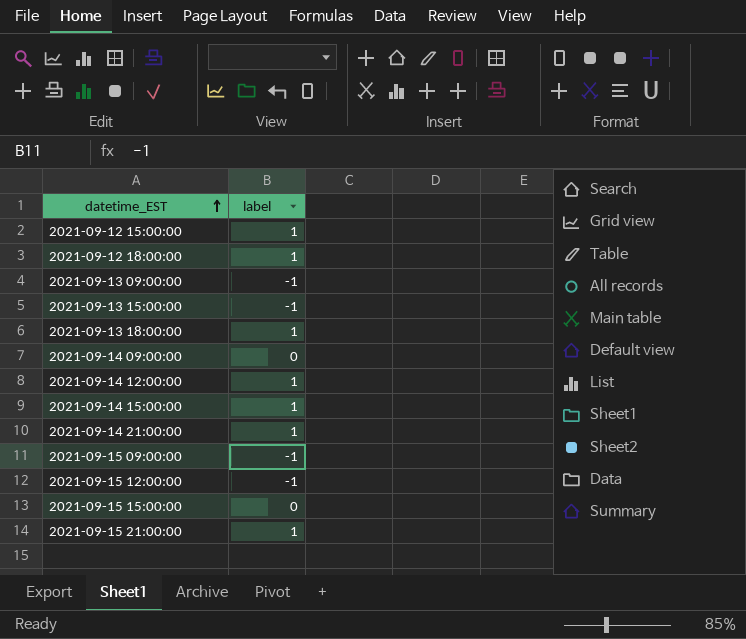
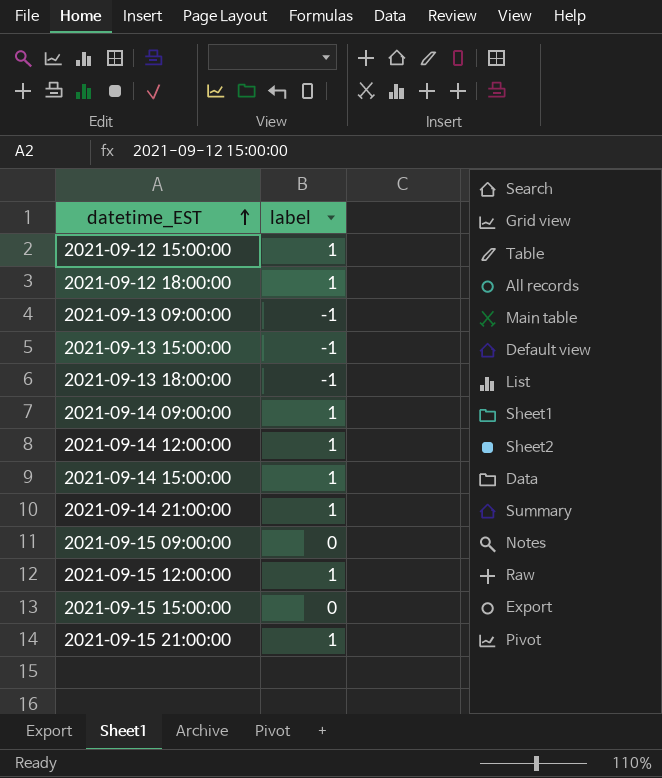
2021-09-13 18:00:00 | label: 1 -> -1
2021-09-14 09:00:00 | label: 0 -> 1
2021-09-15 09:00:00 | label: -1 -> 0
2021-09-15 12:00:00 | label: -1 -> 1

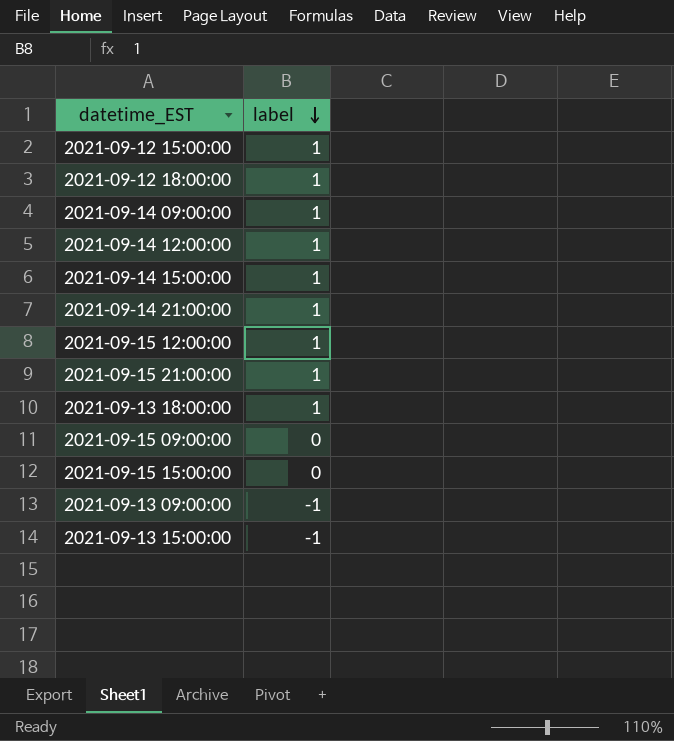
row order: datetime_EST ascending -> label descending
2021-09-13 18:00:00 | label: -1 -> 1

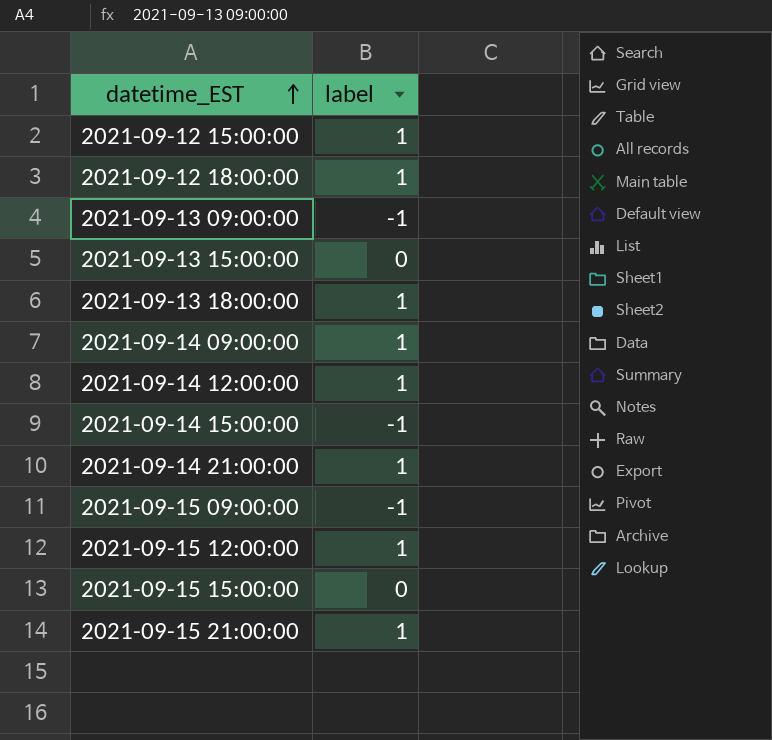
row order: label descending -> datetime_EST ascending
2021-09-13 15:00:00 | label: -1 -> 0
2021-09-14 15:00:00 | label: 1 -> -1
2021-09-15 09:00:00 | label: 0 -> -1

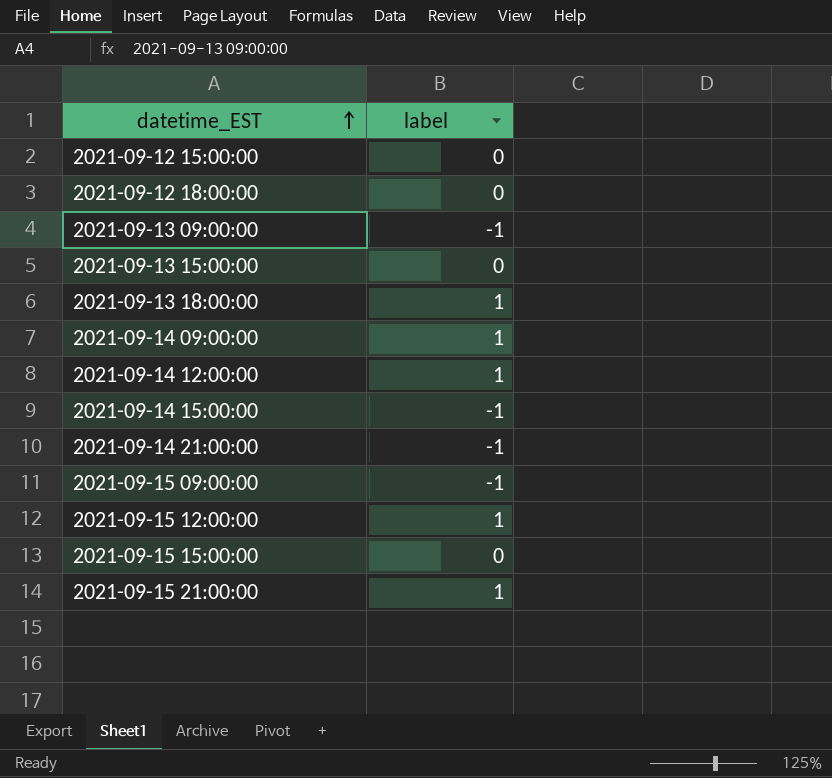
2021-09-12 15:00:00 | label: 1 -> 0
2021-09-12 18:00:00 | label: 1 -> 0
2021-09-14 21:00:00 | label: 1 -> -1

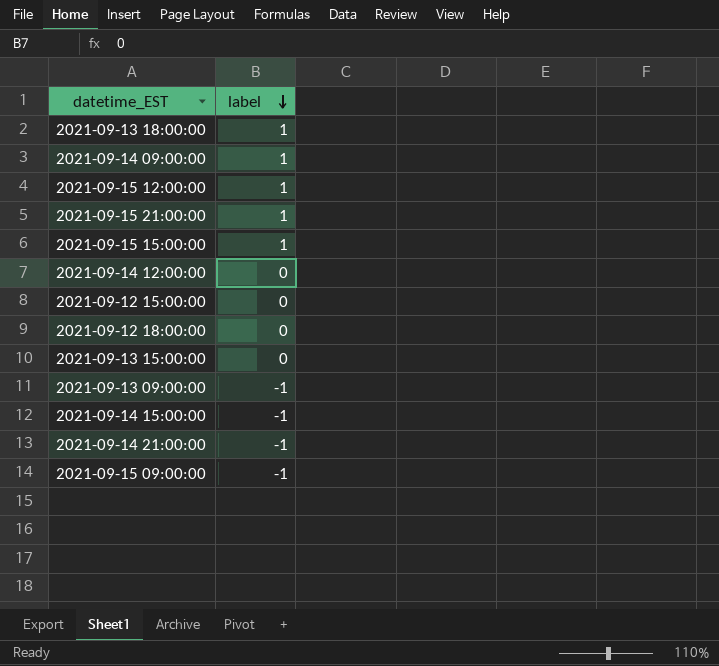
row order: datetime_EST ascending -> label descending
2021-09-15 15:00:00 | label: 0 -> 1
2021-09-14 12:00:00 | label: 1 -> 0

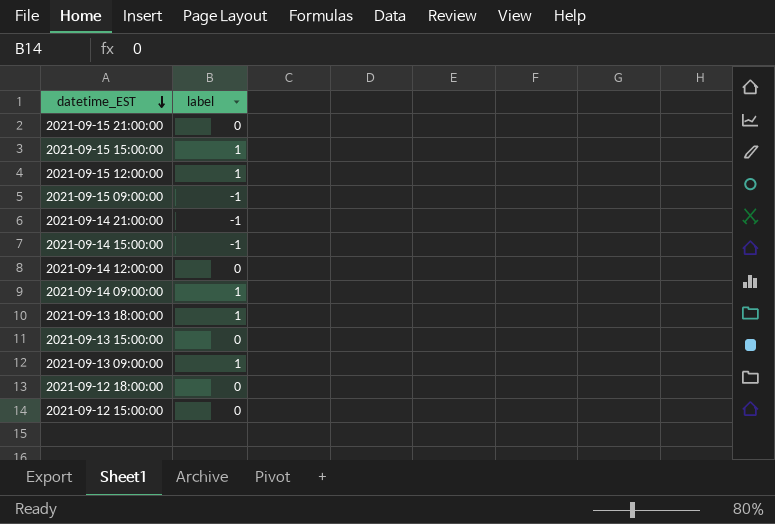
row order: label descending -> datetime_EST descending
2021-09-15 21:00:00 | label: 1 -> 0
2021-09-13 09:00:00 | label: -1 -> 1

